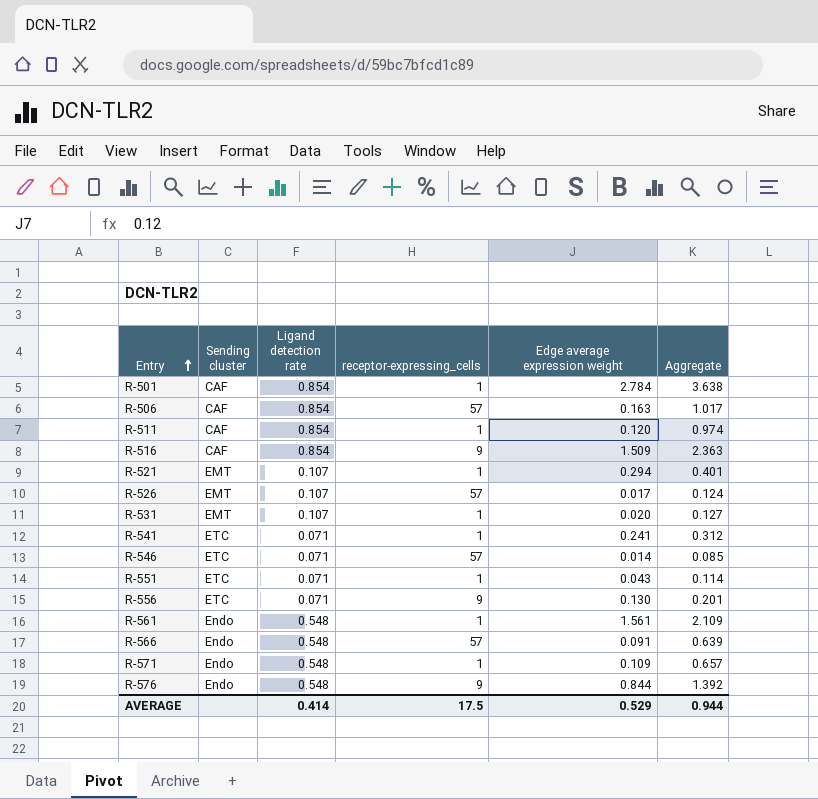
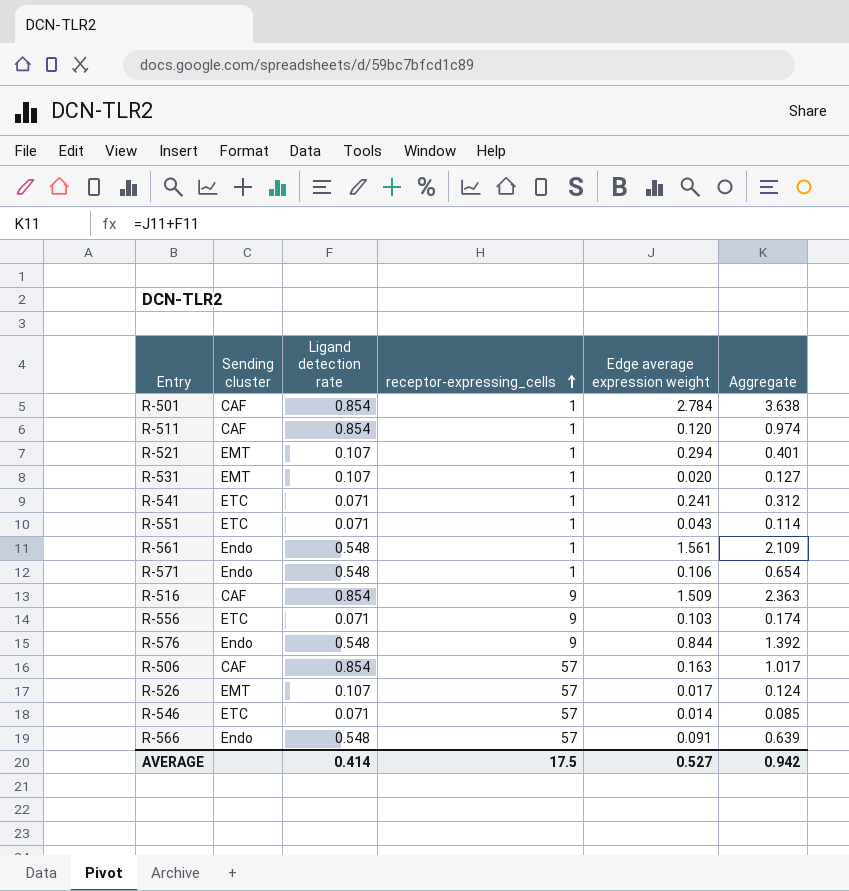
row order: Entry ascending -> receptor-expressing_cells ascending
R-571 | Edge average expression weight: 0.109 -> 0.106
R-571 | Aggregate: 0.657 -> 0.654
R-556 | Edge average expression weight: 0.130 -> 0.103
R-556 | Aggregate: 0.201 -> 0.174
AVERAGE | Edge average expression weight: 0.529 -> 0.527
AVERAGE | Aggregate: 0.944 -> 0.942

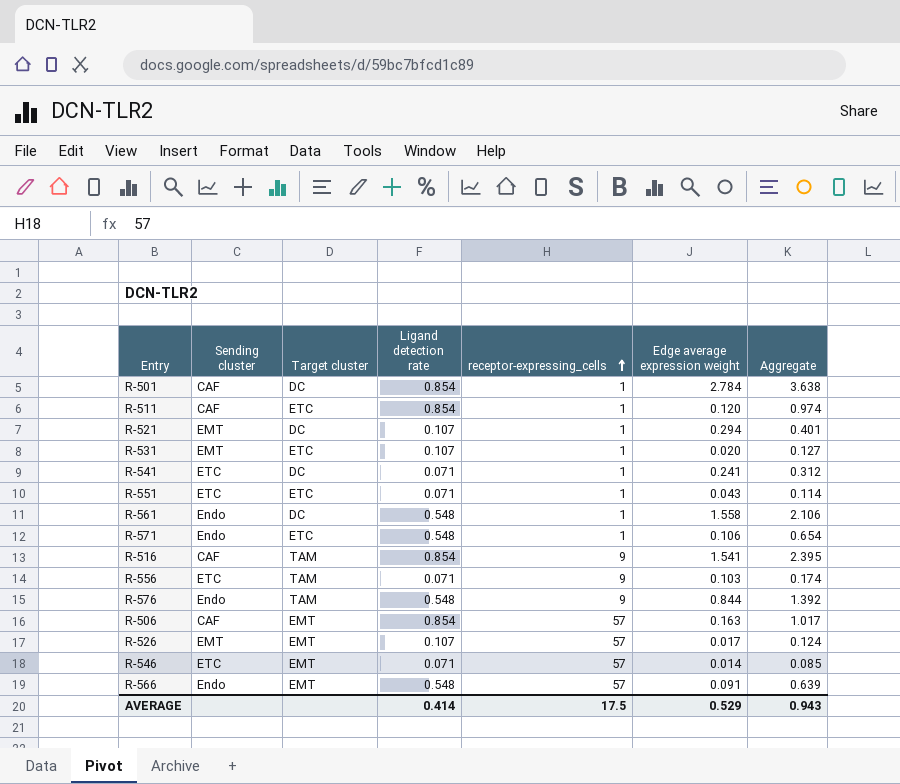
column Target cluster | position: none -> 3
R-561 | Edge average expression weight: 1.561 -> 1.558
R-561 | Aggregate: 2.109 -> 2.106
R-516 | Edge average expression weight: 1.509 -> 1.541
R-516 | Aggregate: 2.363 -> 2.395
AVERAGE | Edge average expression weight: 0.527 -> 0.529
AVERAGE | Aggregate: 0.942 -> 0.943

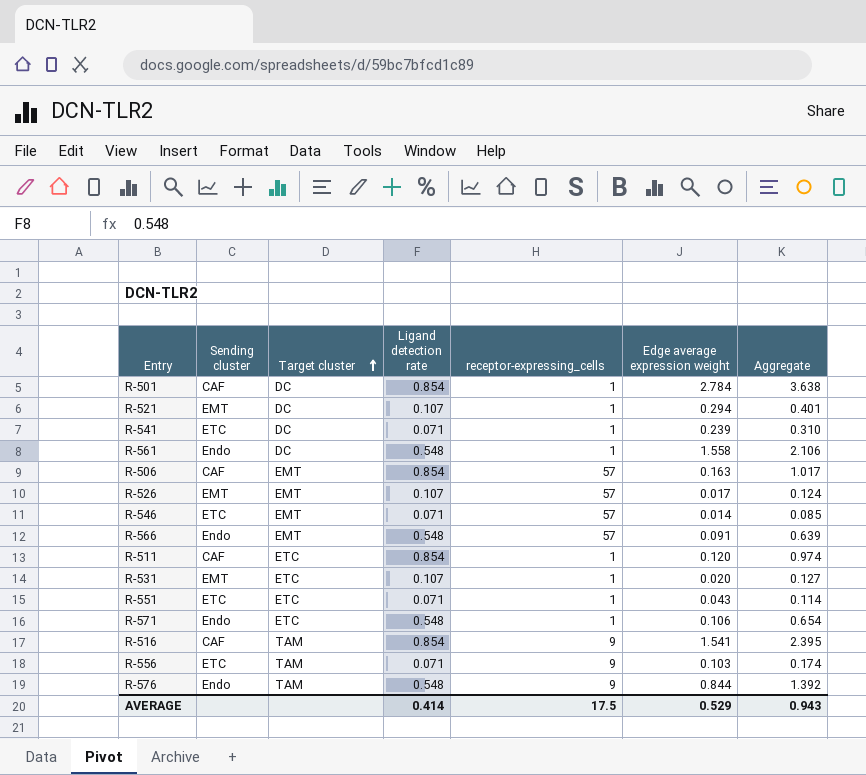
row order: receptor-expressing_cells ascending -> Target cluster ascending
R-541 | Edge average expression weight: 0.241 -> 0.239
R-541 | Aggregate: 0.312 -> 0.310

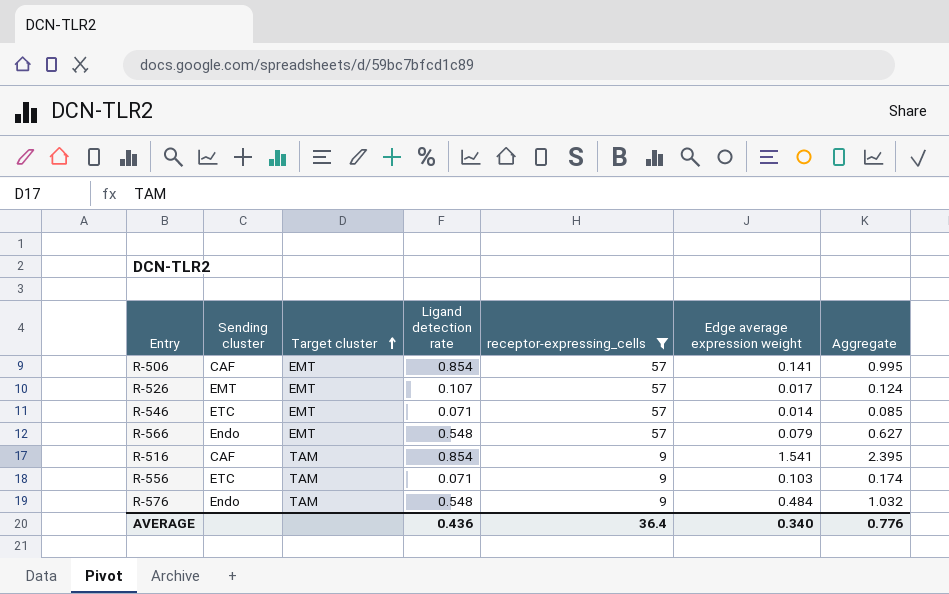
filter: none -> receptor-expressing_cells != 1
R-506 | Edge average expression weight: 0.163 -> 0.141
R-506 | Aggregate: 1.017 -> 0.995
R-566 | Edge average expression weight: 0.091 -> 0.079
R-566 | Aggregate: 0.639 -> 0.627
R-576 | Edge average expression weight: 0.844 -> 0.484
R-576 | Aggregate: 1.392 -> 1.032
AVERAGE | Ligand detection rate: 0.414 -> 0.436
AVERAGE | receptor-expressing_cells: 17.5 -> 36.4
AVERAGE | Edge average expression weight: 0.529 -> 0.340
AVERAGE | Aggregate: 0.943 -> 0.776

